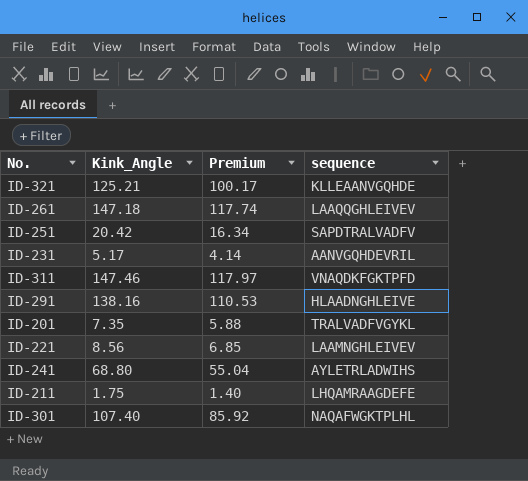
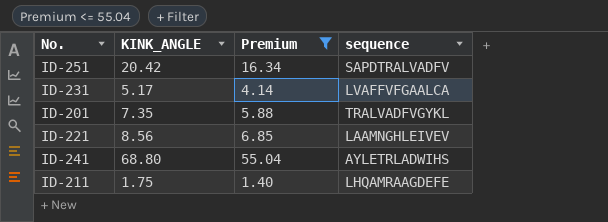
filter: none -> Premium <= 55.04
column name: Kink_Angle -> KINK_ANGLE
ID-231 | sequence: AANVGQHDEVRIL -> LVAFFVFGAALCA

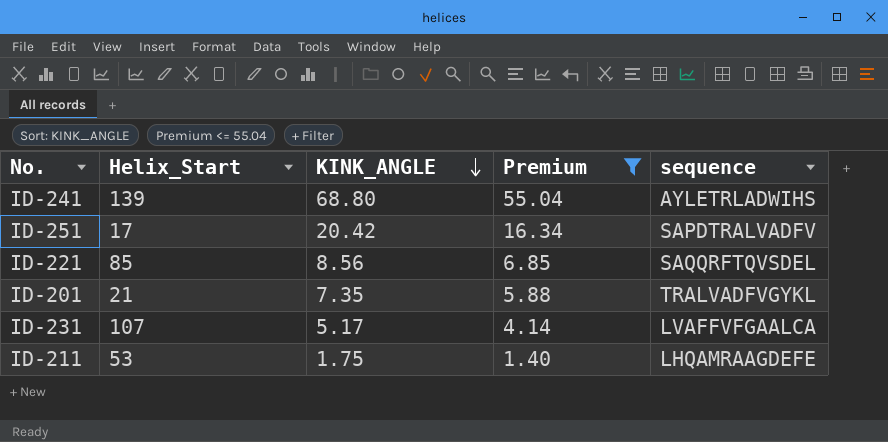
row order: none -> KINK_ANGLE descending
column Helix_Start | position: none -> 2
ID-221 | sequence: LAAMNGHLEIVEV -> SAQQRFTQVSDEL

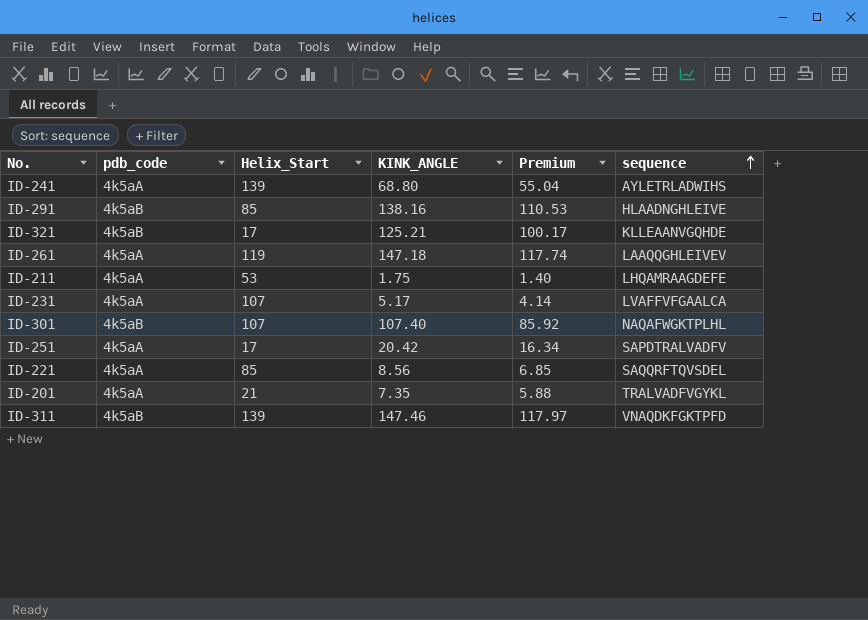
filter: Premium <= 55.04 -> none
row order: KINK_ANGLE descending -> sequence ascending
column pdb_code | position: none -> 2

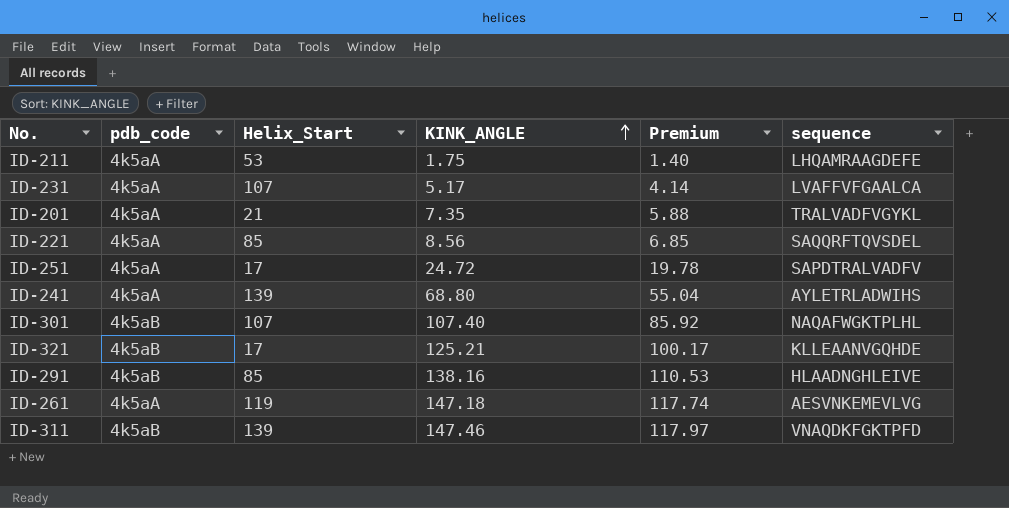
row order: sequence ascending -> KINK_ANGLE ascending
ID-251 | KINK_ANGLE: 20.42 -> 24.72
ID-251 | Premium: 16.34 -> 19.78
ID-261 | sequence: LAAQQGHLEIVEV -> AESVNKEMEVLVG

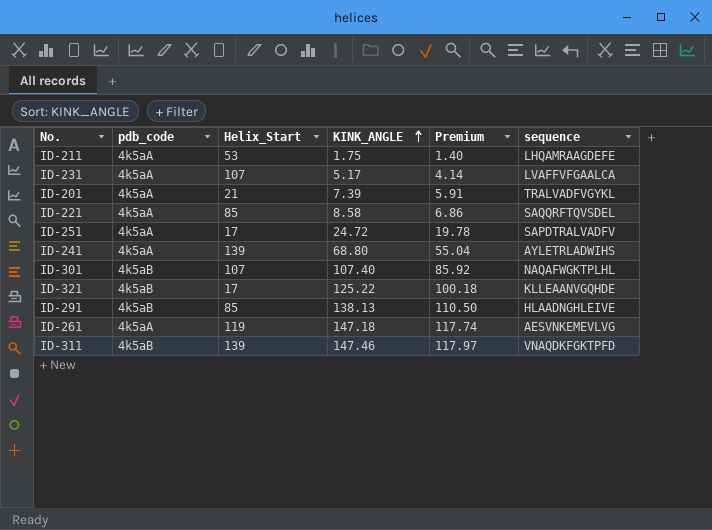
ID-201 | KINK_ANGLE: 7.35 -> 7.39
ID-201 | Premium: 5.88 -> 5.91
ID-221 | KINK_ANGLE: 8.56 -> 8.58
ID-221 | Premium: 6.85 -> 6.86
ID-321 | KINK_ANGLE: 125.21 -> 125.22
ID-321 | Premium: 100.17 -> 100.18
ID-291 | KINK_ANGLE: 138.16 -> 138.13
ID-291 | Premium: 110.53 -> 110.50

